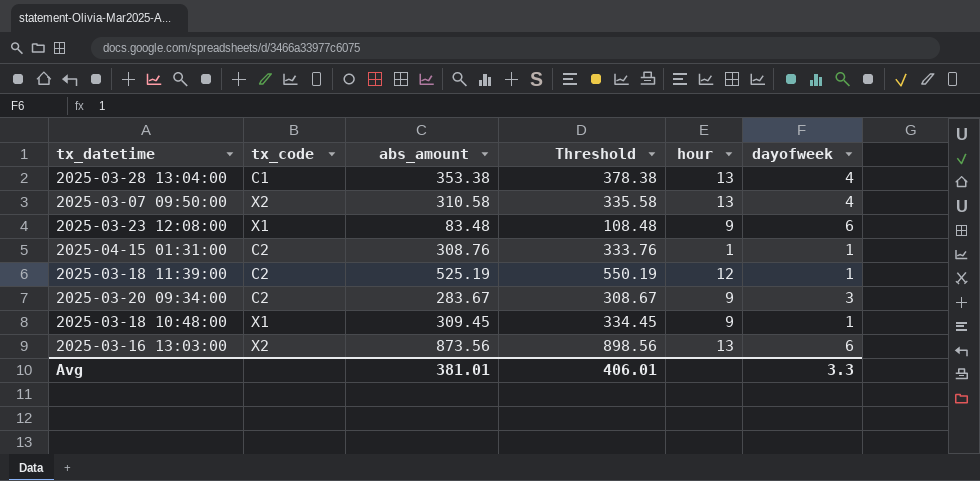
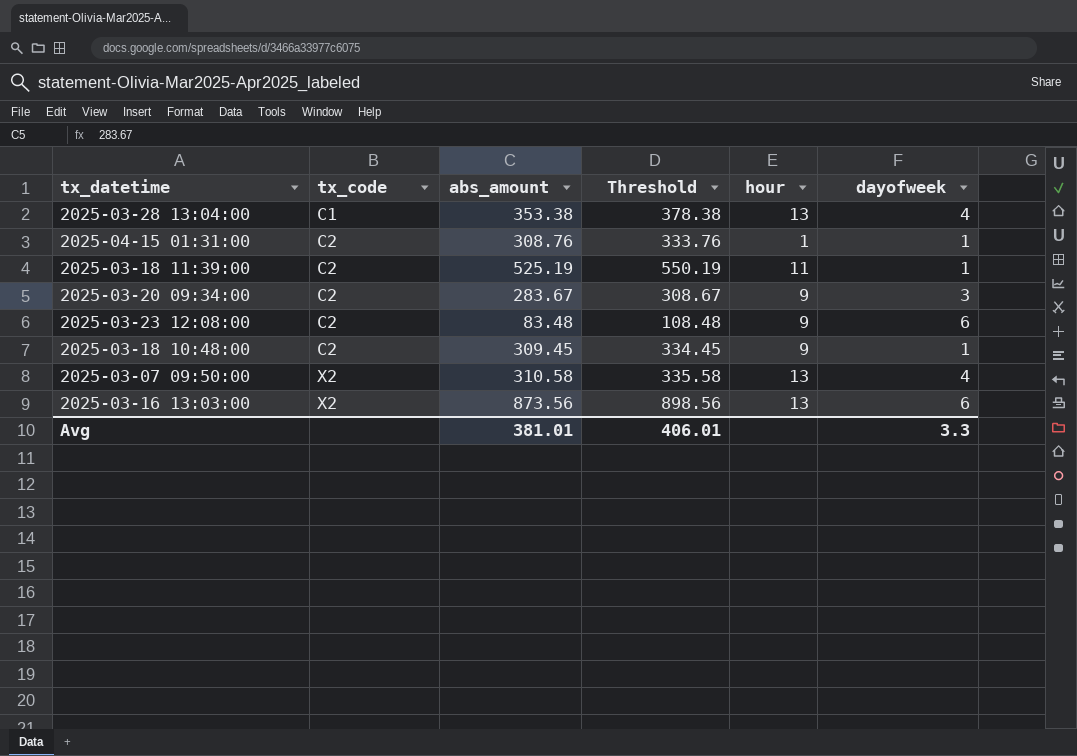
row order: none -> tx_code ascending
2025-03-18 11:39:00 | hour: 12 -> 11
2025-03-23 12:08:00 | tx_code: X1 -> C2
2025-03-18 10:48:00 | tx_code: X1 -> C2

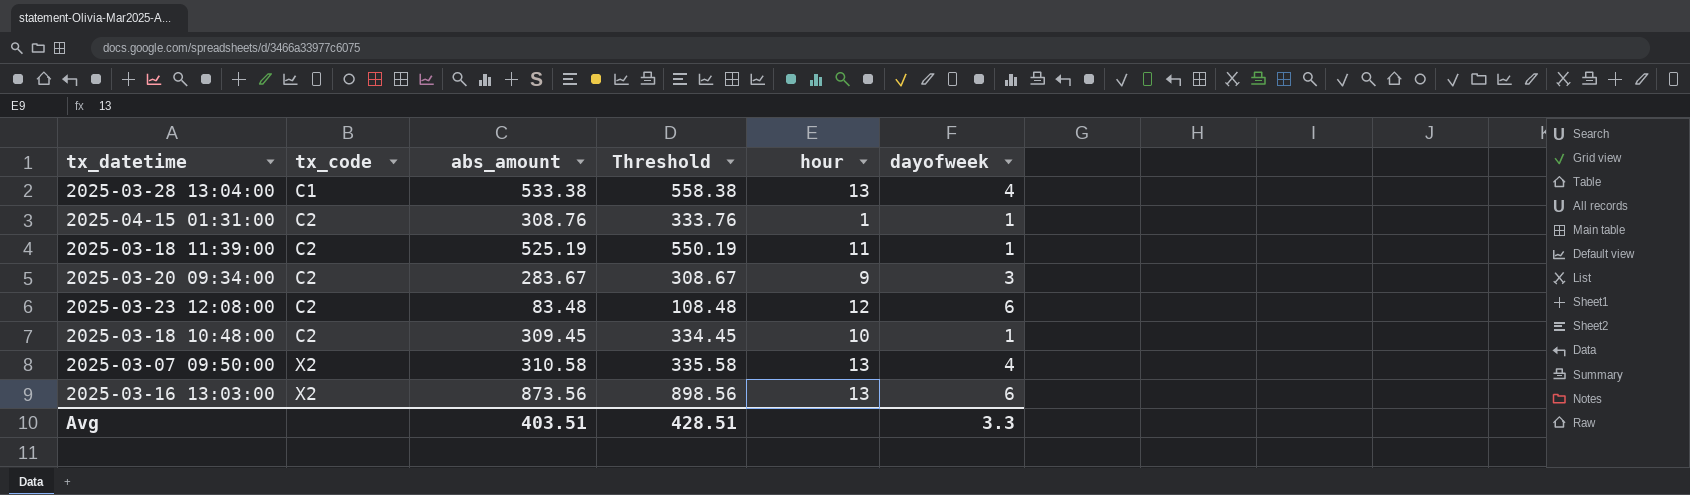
2025-03-28 13:04:00 | abs_amount: 353.38 -> 533.38
2025-03-28 13:04:00 | Threshold: 378.38 -> 558.38
2025-03-23 12:08:00 | hour: 9 -> 12
2025-03-18 10:48:00 | hour: 9 -> 10
Avg | abs_amount: 381.01 -> 403.51
Avg | Threshold: 406.01 -> 428.51

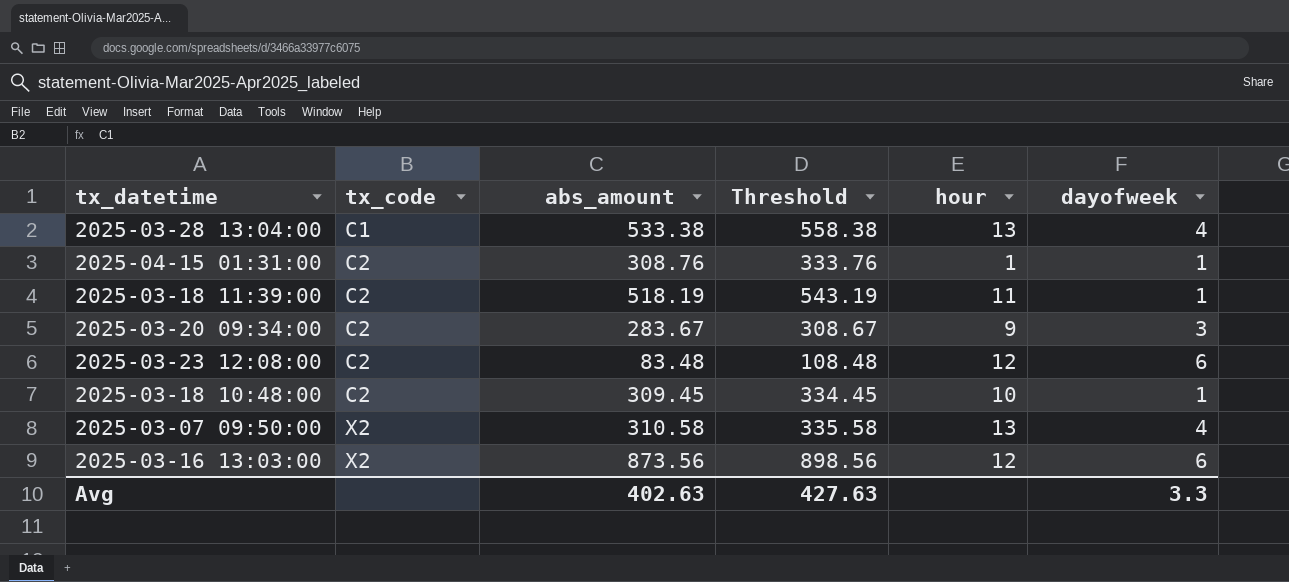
2025-03-18 11:39:00 | abs_amount: 525.19 -> 518.19
2025-03-18 11:39:00 | Threshold: 550.19 -> 543.19
2025-03-16 13:03:00 | hour: 13 -> 12
Avg | abs_amount: 403.51 -> 402.63
Avg | Threshold: 428.51 -> 427.63

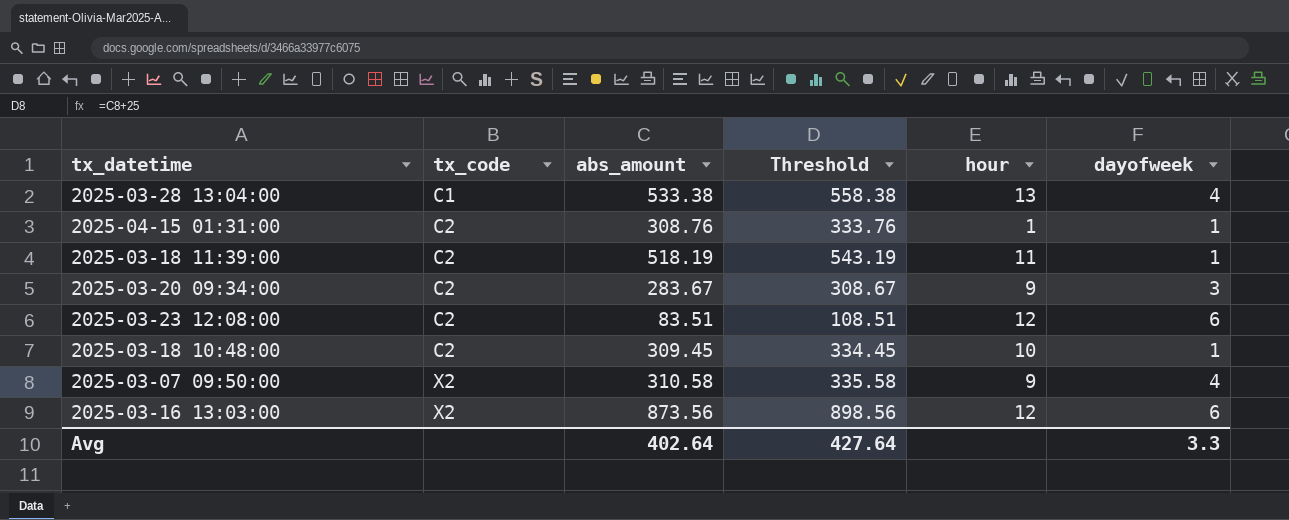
2025-03-23 12:08:00 | abs_amount: 83.48 -> 83.51
2025-03-23 12:08:00 | Threshold: 108.48 -> 108.51
2025-03-07 09:50:00 | hour: 13 -> 9
Avg | abs_amount: 402.63 -> 402.64
Avg | Threshold: 427.63 -> 427.64

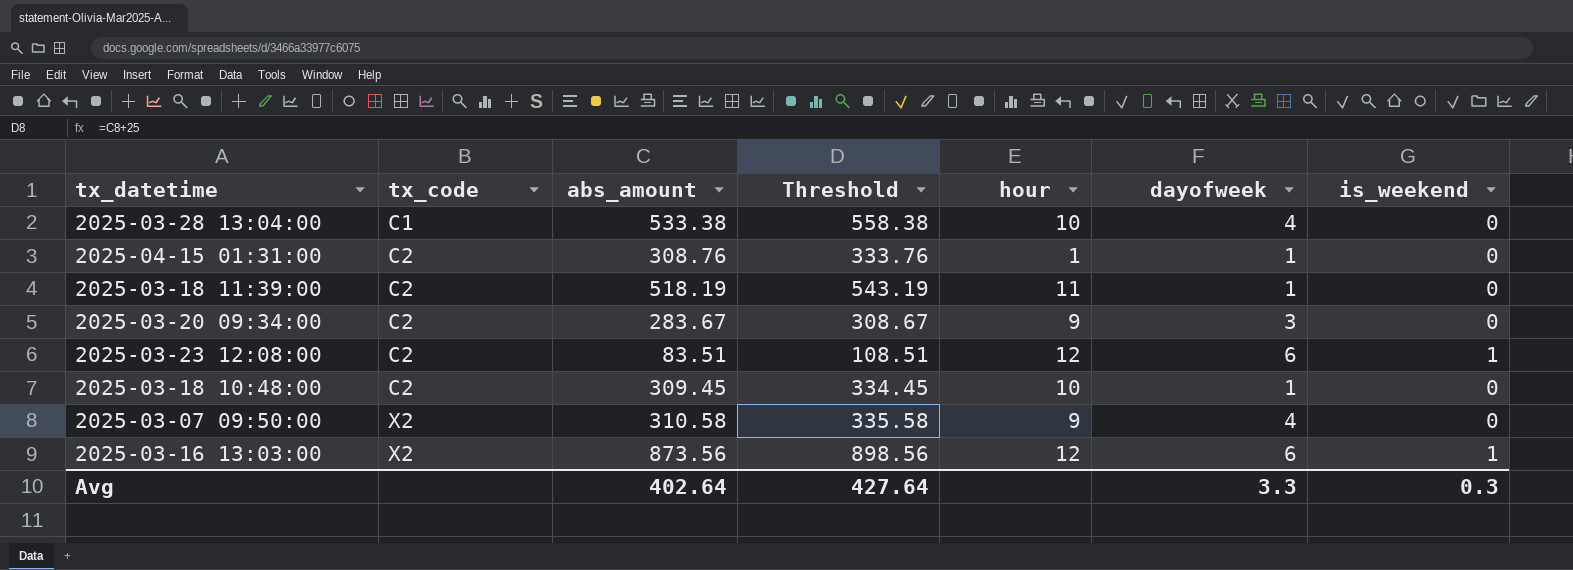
column is_weekend | position: none -> 7
2025-03-28 13:04:00 | hour: 13 -> 10

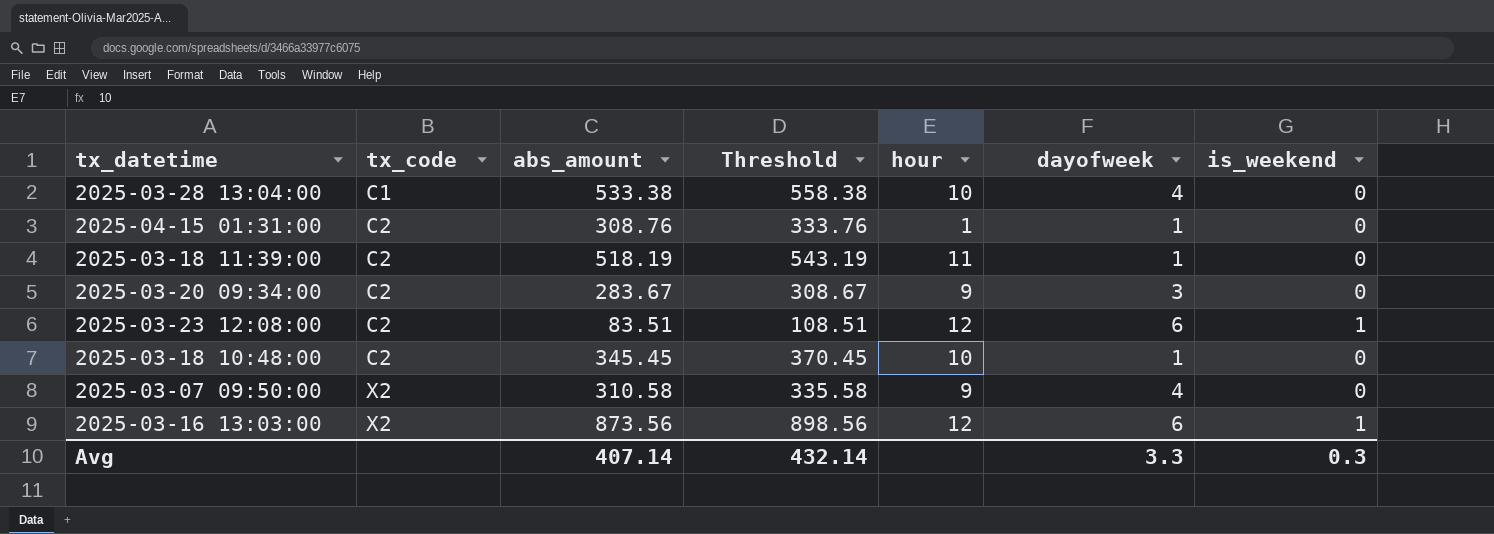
2025-03-18 10:48:00 | abs_amount: 309.45 -> 345.45
2025-03-18 10:48:00 | Threshold: 334.45 -> 370.45
Avg | abs_amount: 402.64 -> 407.14
Avg | Threshold: 427.64 -> 432.14

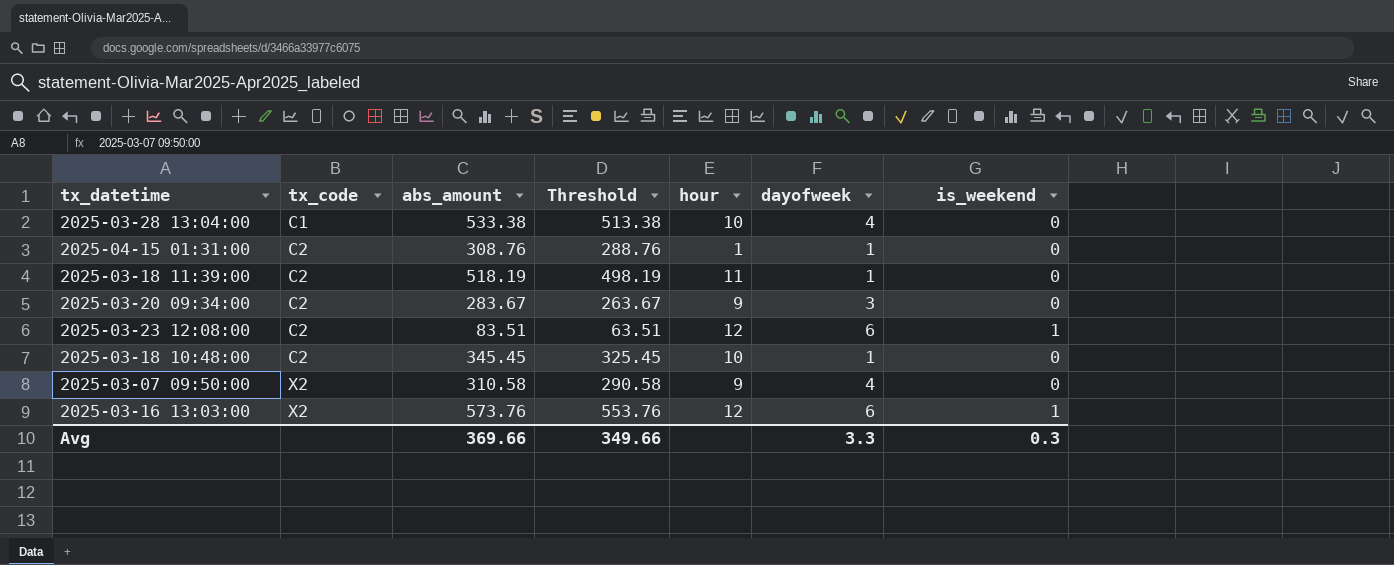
column Threshold | formula: [abs_amount] + 25 -> [abs_amount] - 20
2025-03-16 13:03:00 | abs_amount: 873.56 -> 573.76
Avg | abs_amount: 407.14 -> 369.66
Avg | Threshold: 432.14 -> 349.66

